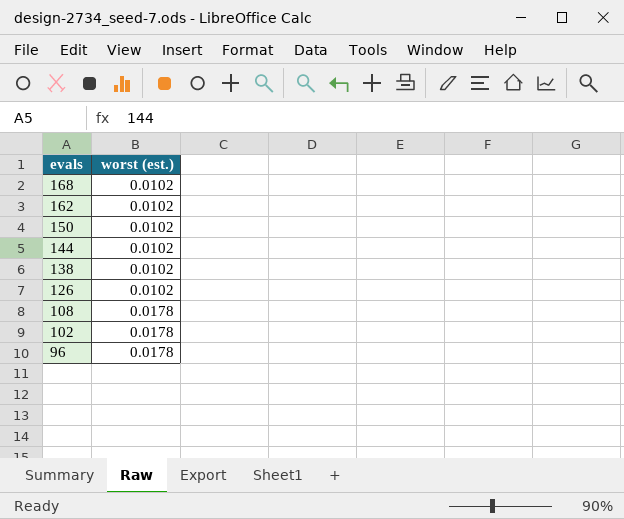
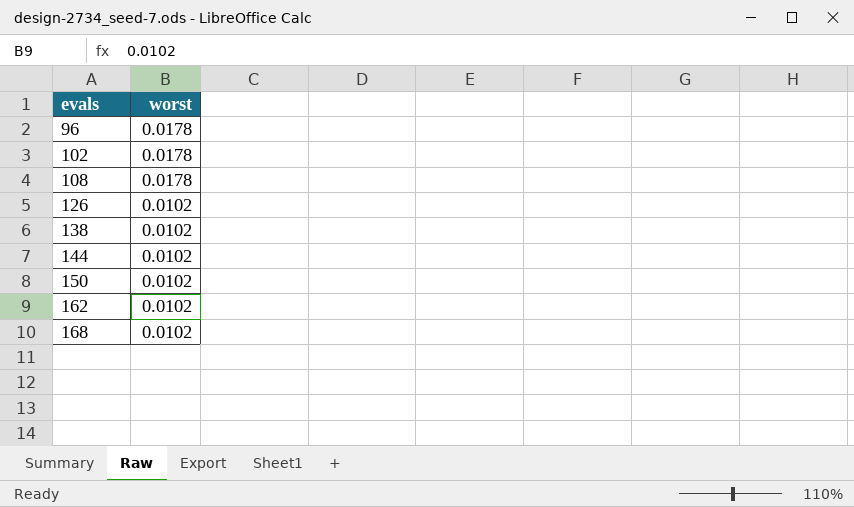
row order: evals descending -> evals ascending
column name: worst (est.) -> worst

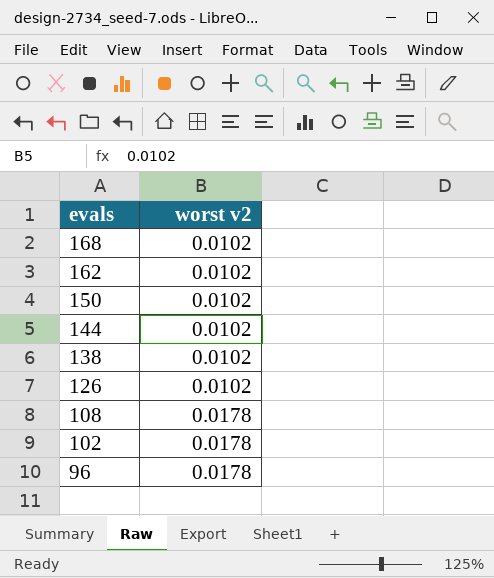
row order: evals ascending -> evals descending
column name: worst -> worst v2

